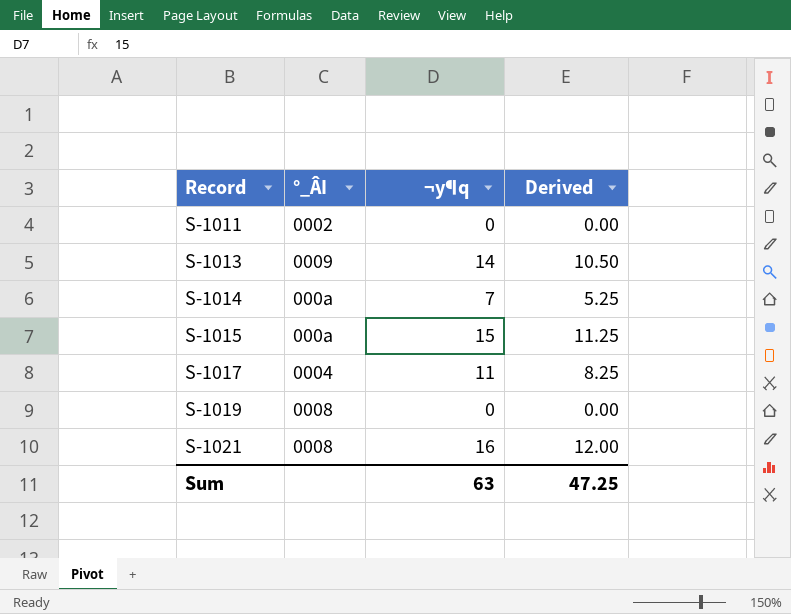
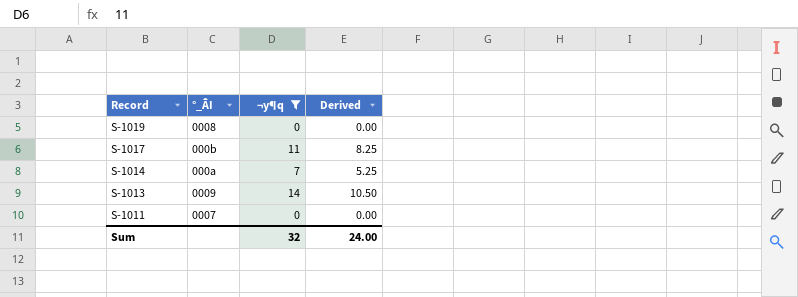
filter: none -> ¬y¶q <= 14
row order: Record ascending -> Record descending
S-1017 | °_ÂI: 0004 -> 000b
S-1011 | °_ÂI: 0002 -> 0007
Sum | ¬y¶q: 63 -> 32
Sum | Derived: 47.25 -> 24.00

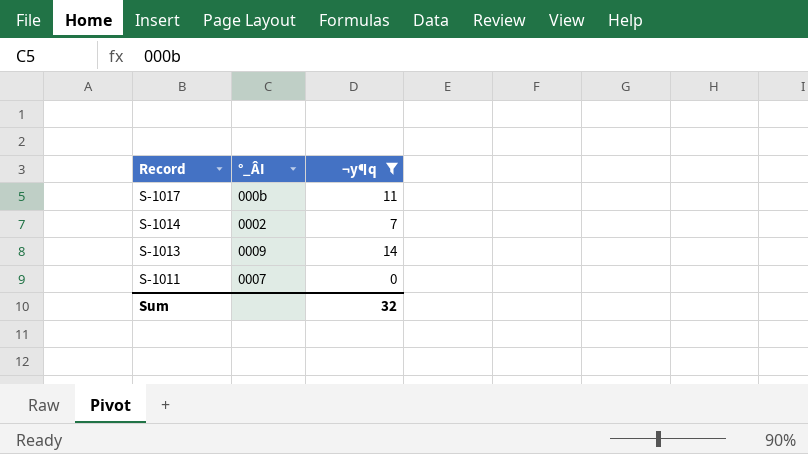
column Derived | formula: [¬y¶q] * 0.75 -> none
row S-1019: 0008 | 0 | 0.00 -> none
S-1014 | °_ÂI: 000a -> 0002

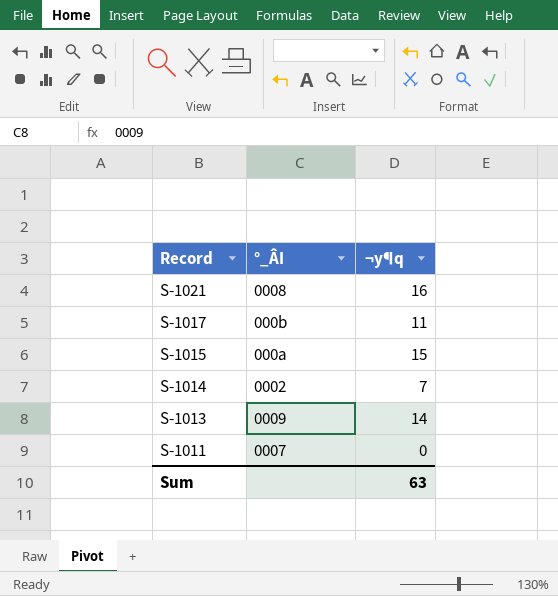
filter: ¬y¶q <= 14 -> none
Sum | ¬y¶q: 32 -> 63

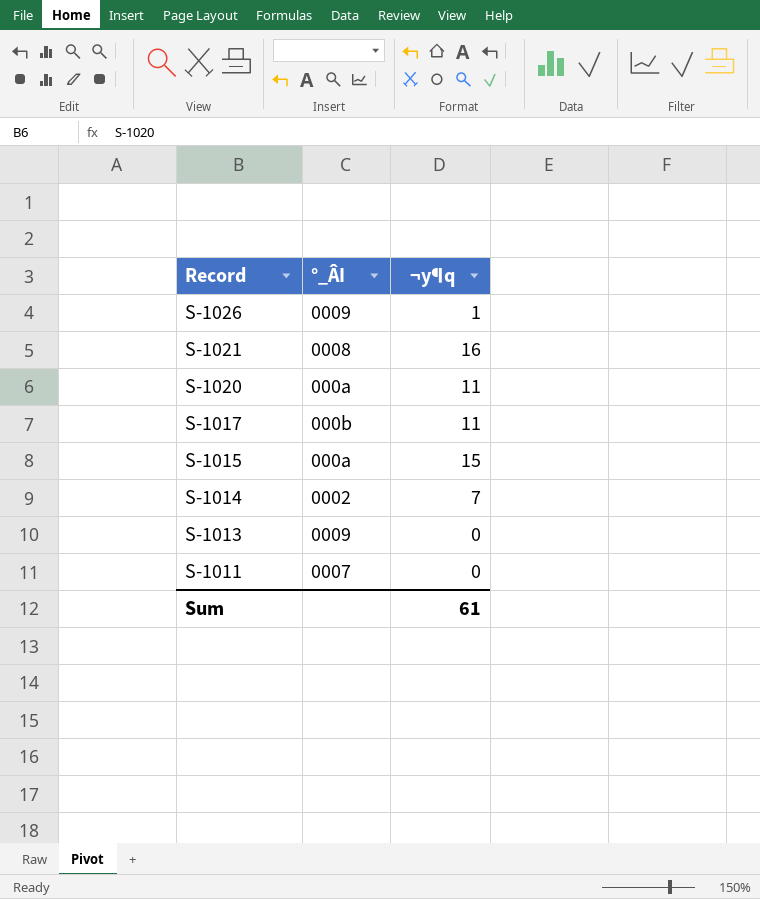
row S-1026: none -> 0009 | 1
row S-1020: none -> 000a | 11
S-1013 | ¬y¶q: 14 -> 0
Sum | ¬y¶q: 63 -> 61

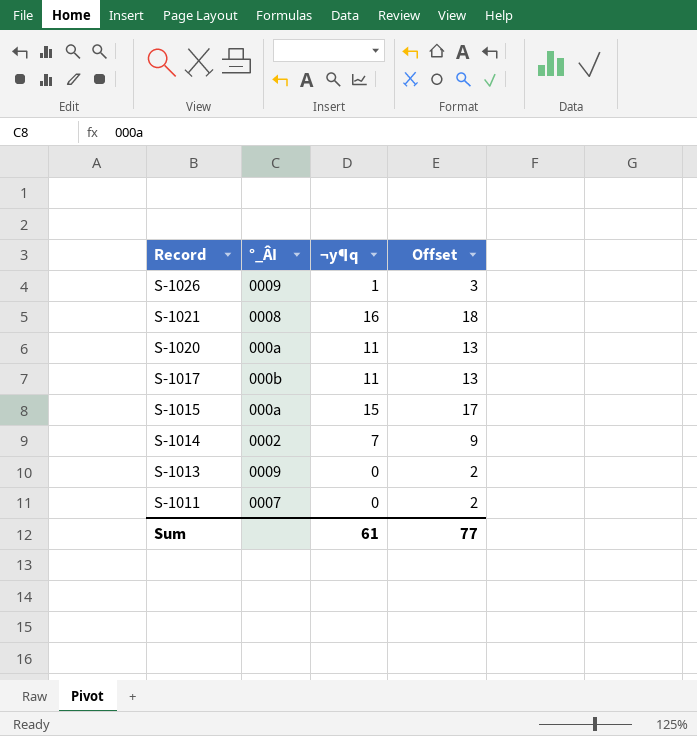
column Offset | formula: none -> [¬y¶q] + 2

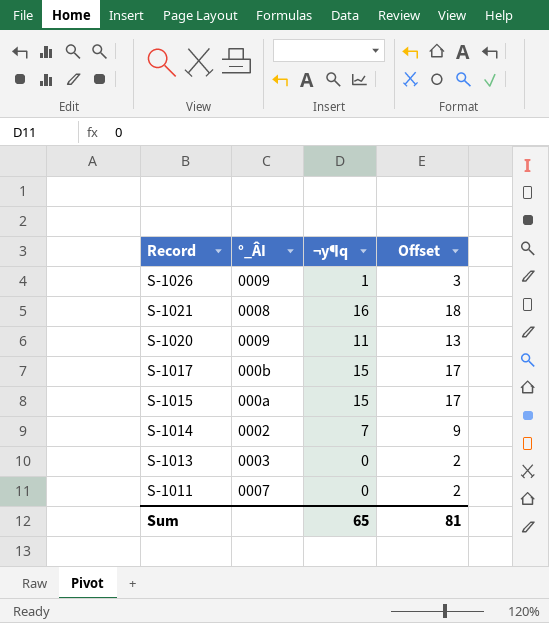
S-1020 | °_ÂI: 000a -> 0009
S-1017 | ¬y¶q: 11 -> 15
S-1017 | Offset: 13 -> 17
S-1013 | °_ÂI: 0009 -> 0003
Sum | ¬y¶q: 61 -> 65
Sum | Offset: 77 -> 81

